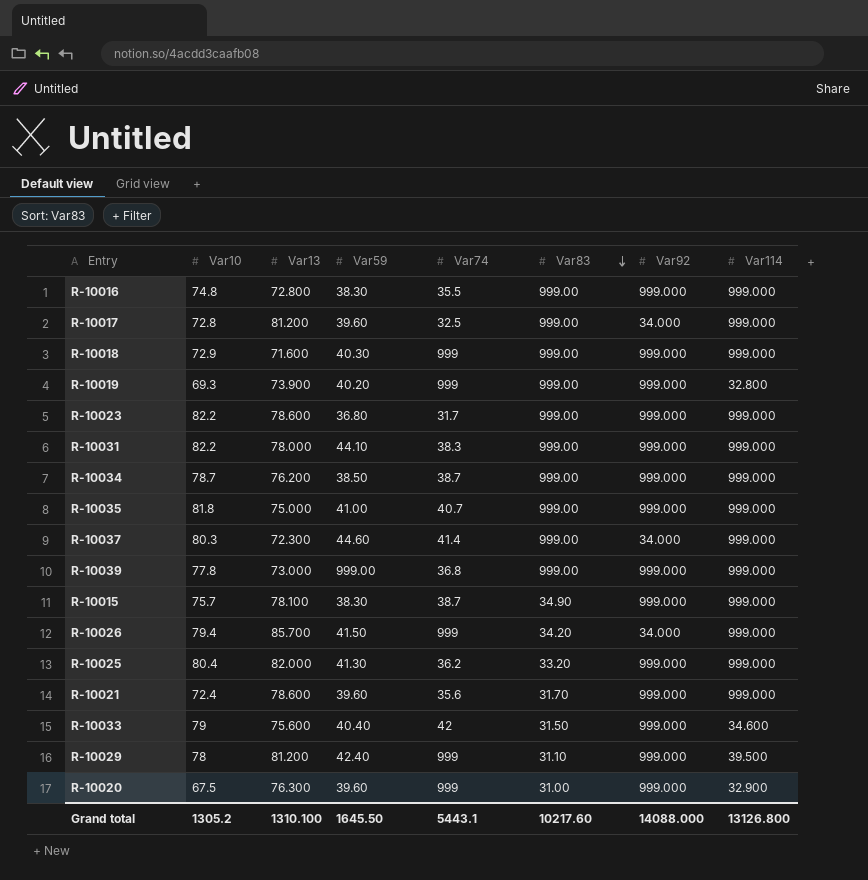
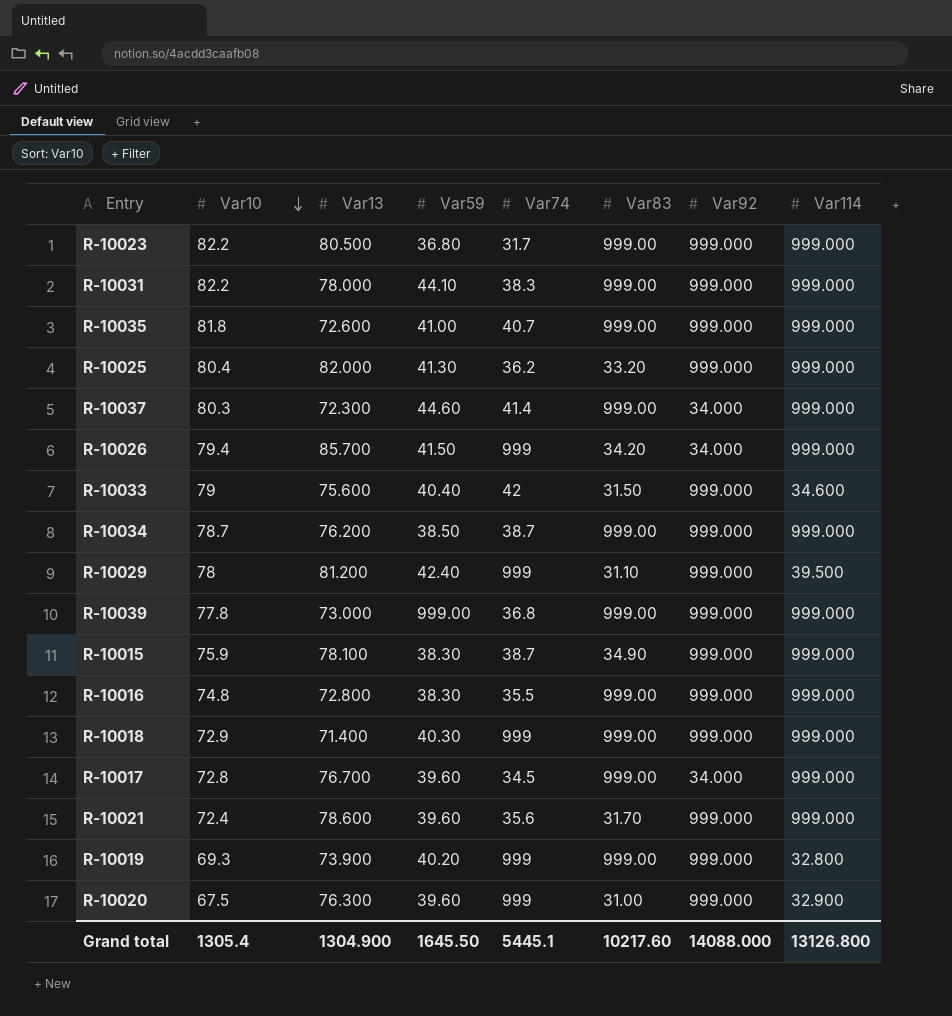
row order: Var83 descending -> Var10 descending
R-10023 | Var13: 78.600 -> 80.500
R-10035 | Var13: 75.000 -> 72.600
R-10015 | Var10: 75.7 -> 75.9
R-10018 | Var13: 71.600 -> 71.400
R-10017 | Var13: 81.200 -> 76.700
R-10017 | Var74: 32.5 -> 34.5
Grand total | Var10: 1305.2 -> 1305.4
Grand total | Var13: 1310.100 -> 1304.900
Grand total | Var74: 5443.1 -> 5445.1

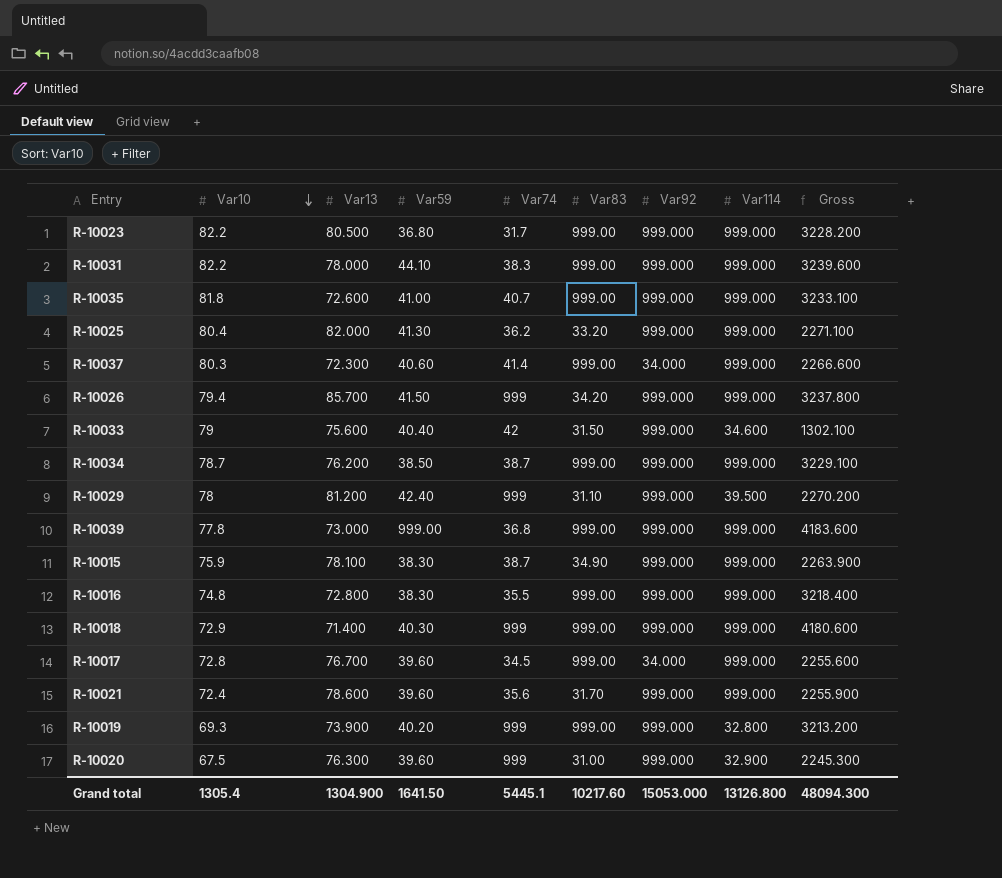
column Gross | formula: none -> [Var10] + [Var13] + [Var59] + [Var74] + [Var83] + [Var92] + [Var114]
R-10037 | Var59: 44.60 -> 40.60
R-10026 | Var92: 34.000 -> 999.000
Grand total | Var59: 1645.50 -> 1641.50
Grand total | Var92: 14088.000 -> 15053.000

